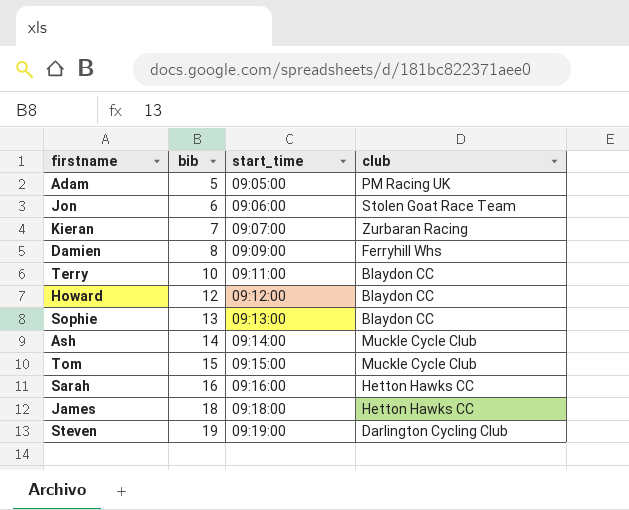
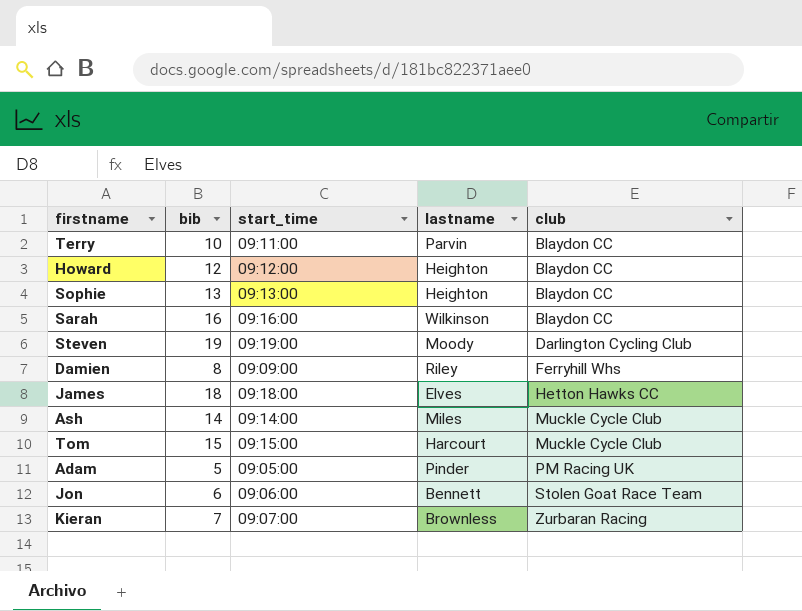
row order: bib ascending -> club ascending
column lastname | position: none -> 4
Sarah | club: Hetton Hawks CC -> Blaydon CC

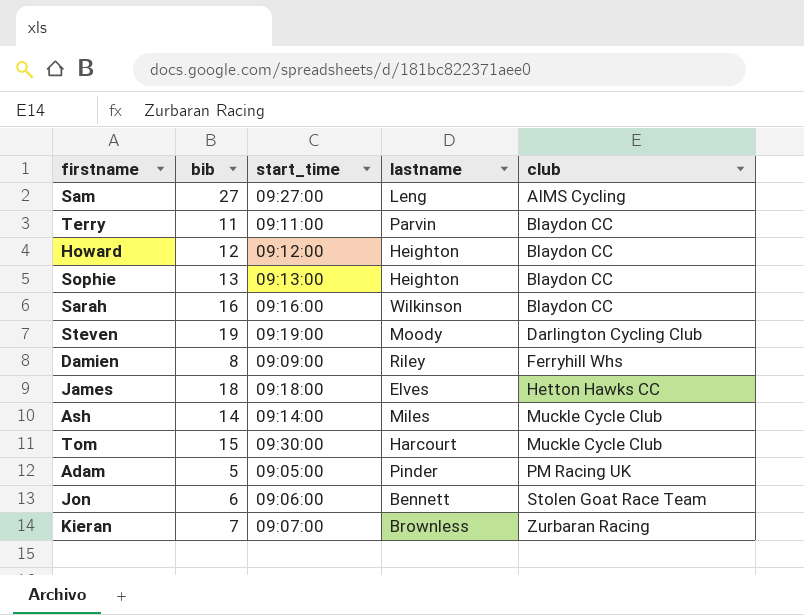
row Sam: none -> 27 | 09:27:00 | Leng | AIMS Cycling
Terry | bib: 10 -> 11
Tom | start_time: 09:15:00 -> 09:30:00

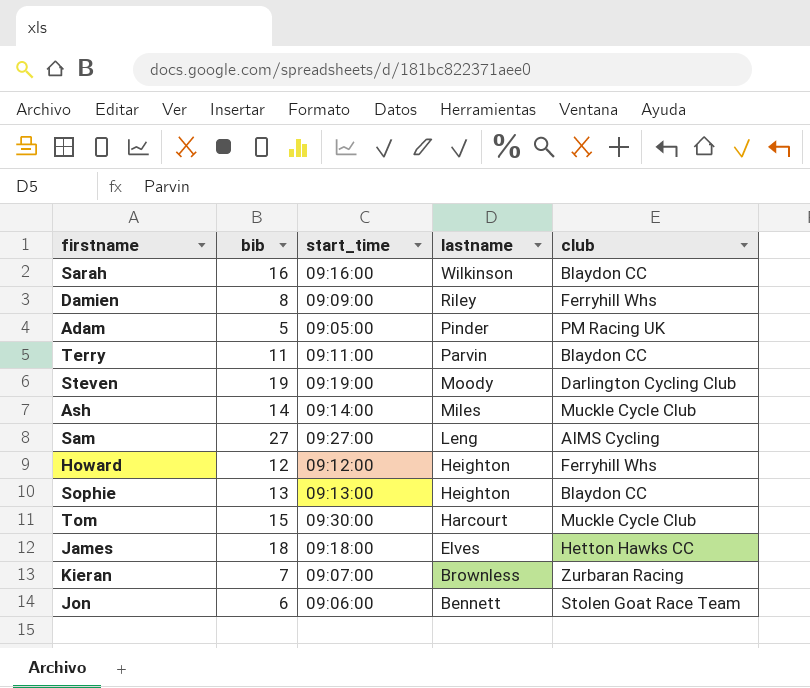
row order: club ascending -> lastname descending
Howard | club: Blaydon CC -> Ferryhill Whs

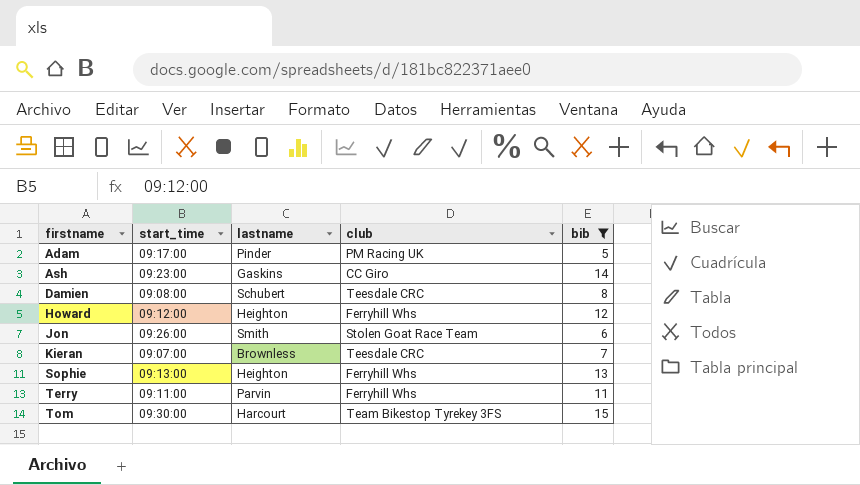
filter: none -> bib <= 15
row order: lastname descending -> firstname ascending
column bib | position: 2 -> 5
Adam | start_time: 09:05:00 -> 09:17:00
Ash | start_time: 09:14:00 -> 09:23:00
Ash | lastname: Miles -> Gaskins
Ash | club: Muckle Cycle Club -> CC Giro
Damien | start_time: 09:09:00 -> 09:08:00
Damien | lastname: Riley -> Schubert
Damien | club: Ferryhill Whs -> Teesdale CRC
Jon | start_time: 09:06:00 -> 09:26:00
Jon | lastname: Bennett -> Smith
Kieran | club: Zurbaran Racing -> Teesdale CRC
Sophie | club: Blaydon CC -> Ferryhill Whs
Terry | club: Blaydon CC -> Ferryhill Whs
Tom | club: Muckle Cycle Club -> Team Bikestop Tyrekey 3FS

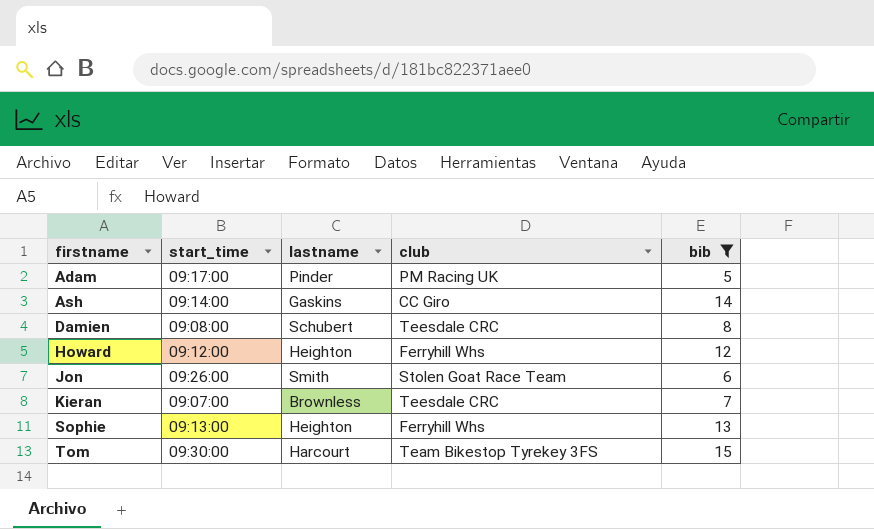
row Terry: 09:11:00 | Parvin | Ferryhill Whs | 11 -> none
Ash | start_time: 09:23:00 -> 09:14:00

